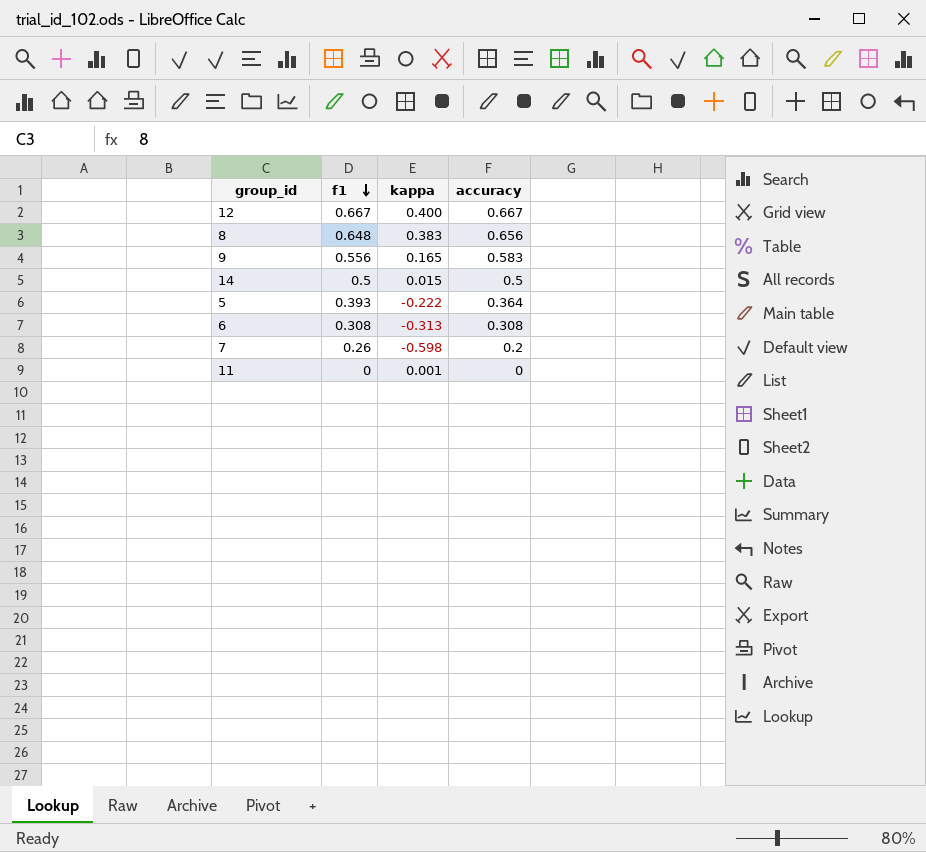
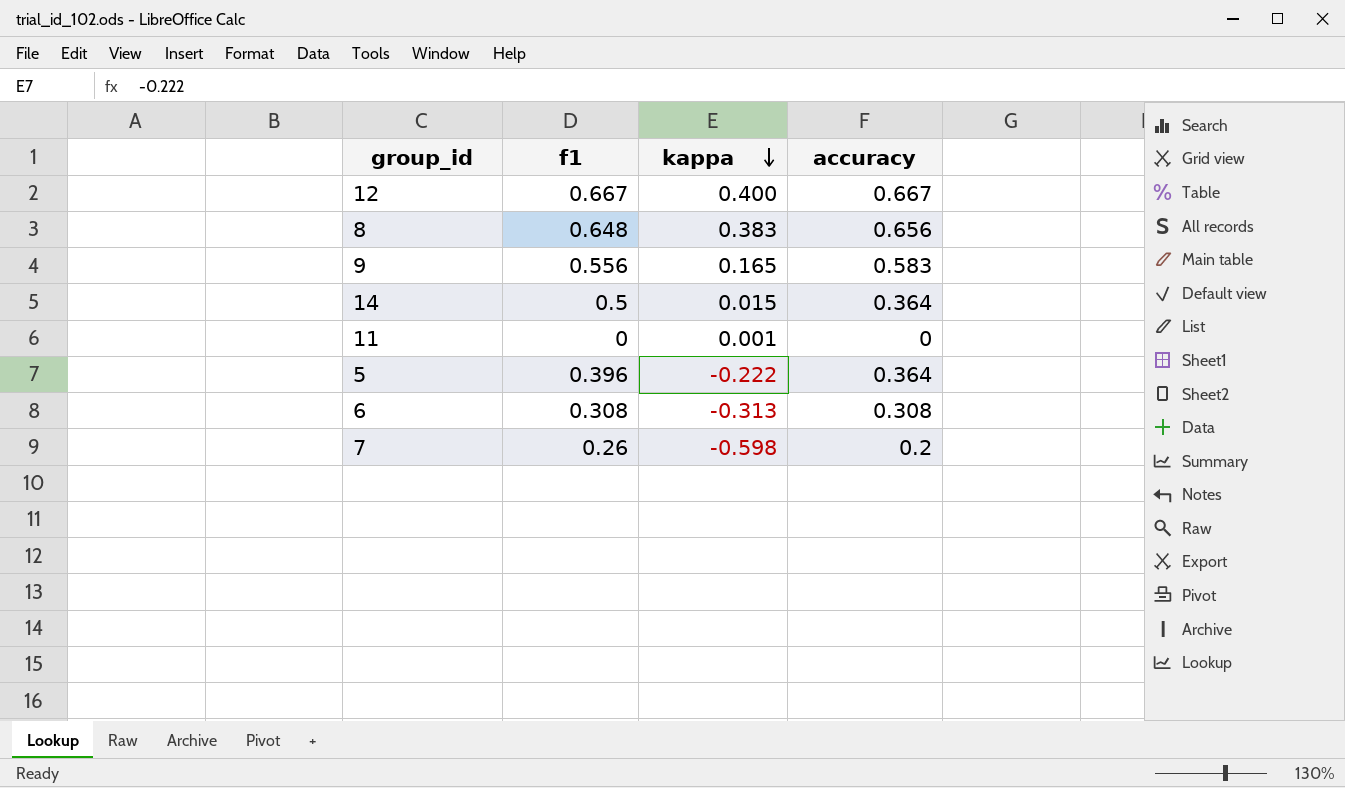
row order: f1 descending -> kappa descending
14 | accuracy: 0.5 -> 0.364
5 | f1: 0.393 -> 0.396

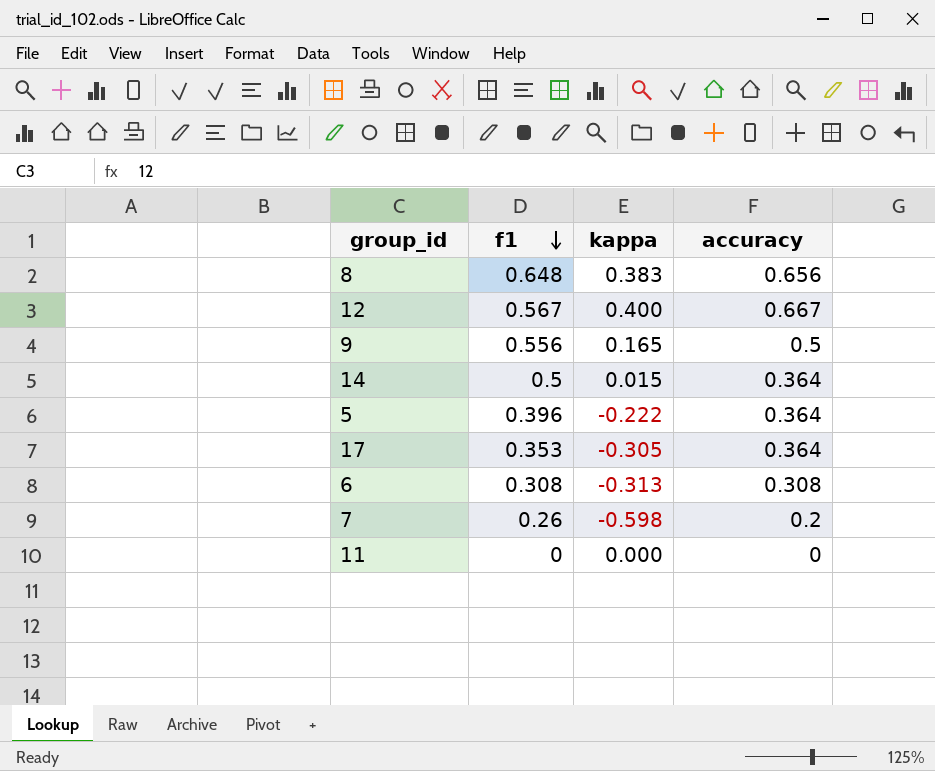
row order: kappa descending -> f1 descending
12 | f1: 0.667 -> 0.567
9 | accuracy: 0.583 -> 0.5
row 17: none -> 0.353 | -0.305 | 0.364
11 | kappa: 0.001 -> 0.000

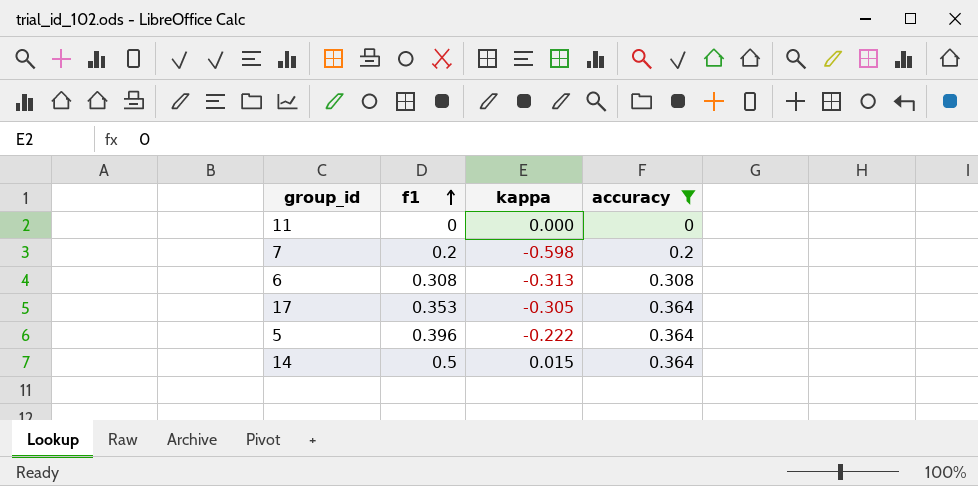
filter: none -> accuracy <= 0.364
row order: f1 descending -> f1 ascending
7 | f1: 0.26 -> 0.2

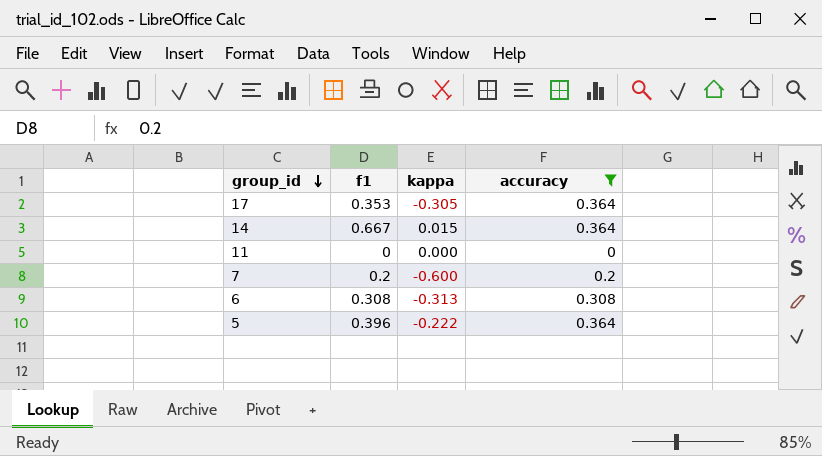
row order: f1 ascending -> group_id descending
14 | f1: 0.5 -> 0.667
7 | kappa: -0.598 -> -0.600

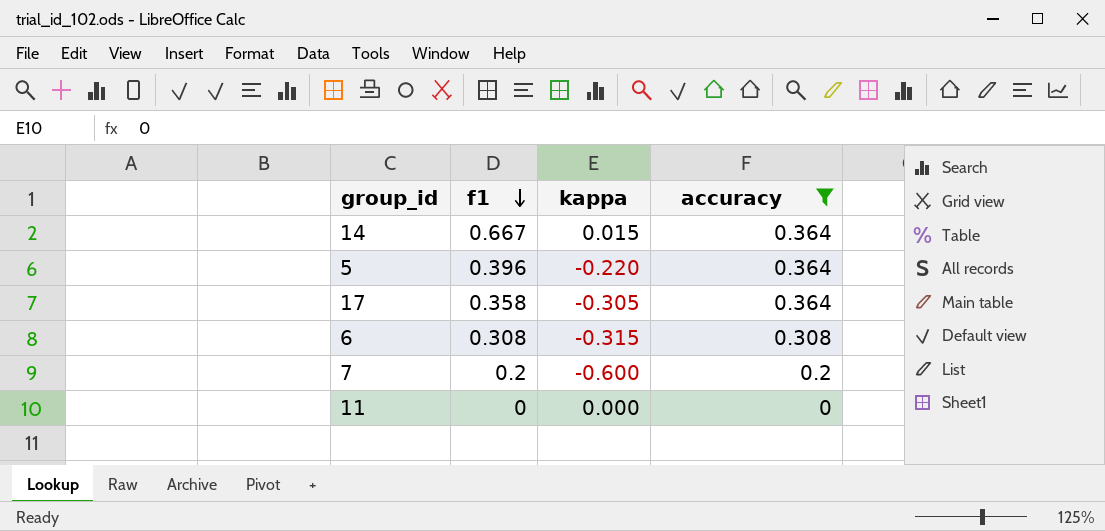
row order: group_id descending -> f1 descending
5 | kappa: -0.222 -> -0.220
17 | f1: 0.353 -> 0.358
6 | kappa: -0.313 -> -0.315

